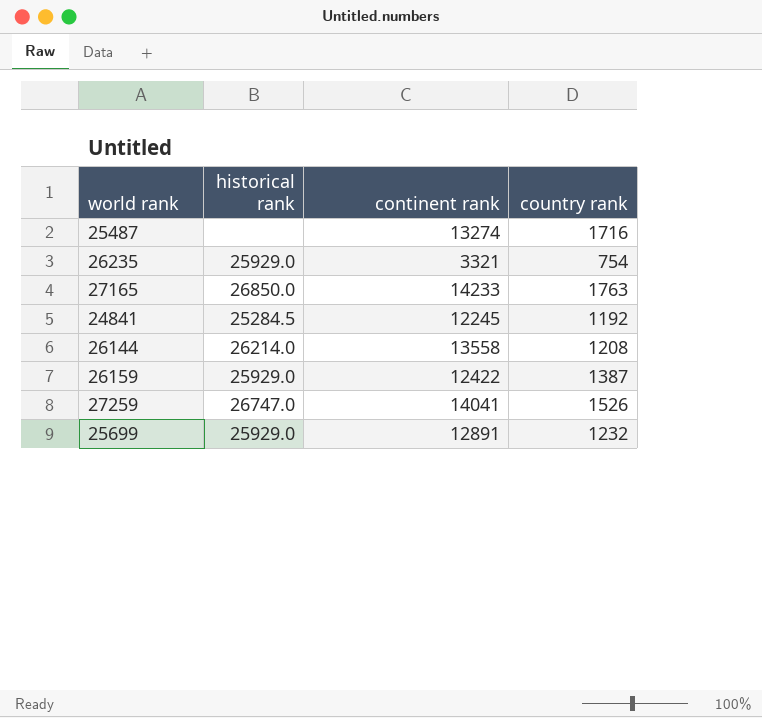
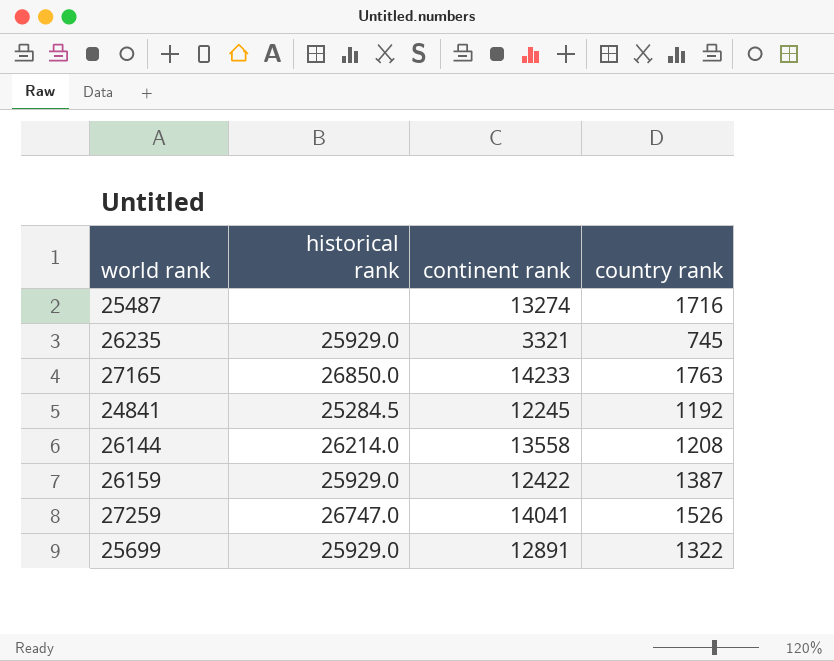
26235 | country rank: 754 -> 745
25699 | country rank: 1232 -> 1322

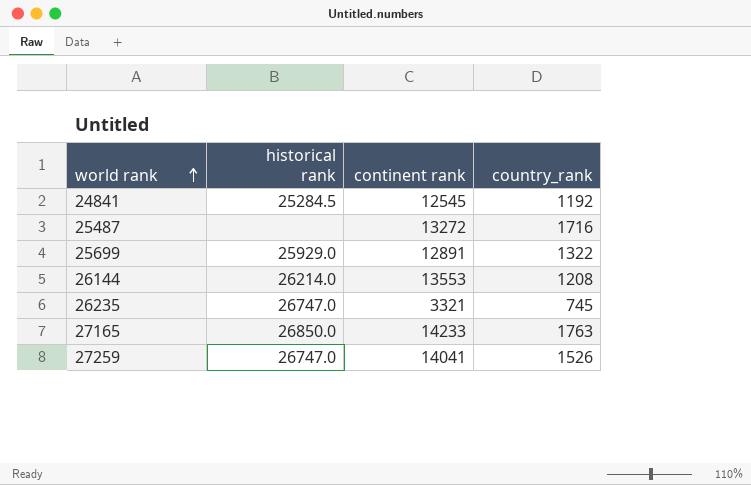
row order: none -> world rank ascending
column name: country rank -> country_rank
row 26159: 25929.0 | 12422 | 1387 -> none
24841 | continent rank: 12245 -> 12545
25487 | continent rank: 13274 -> 13272
26144 | continent rank: 13558 -> 13553
26235 | historical rank: 25929.0 -> 26747.0

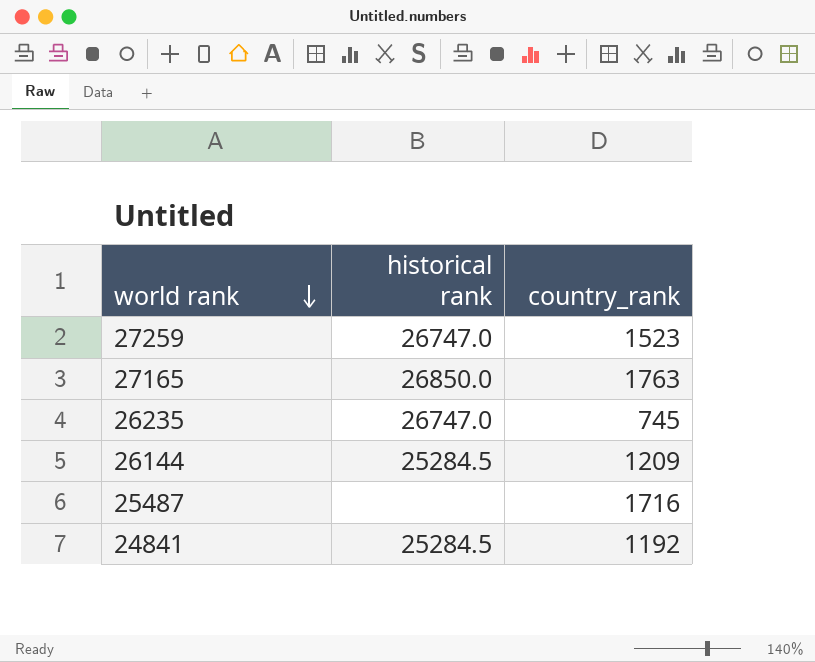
row order: world rank ascending -> world rank descending
column continent rank | position: 3 -> none
row 25699: 25929.0 | 12891 | 1322 -> none
27259 | country_rank: 1526 -> 1523
26144 | historical rank: 26214.0 -> 25284.5
26144 | country_rank: 1208 -> 1209

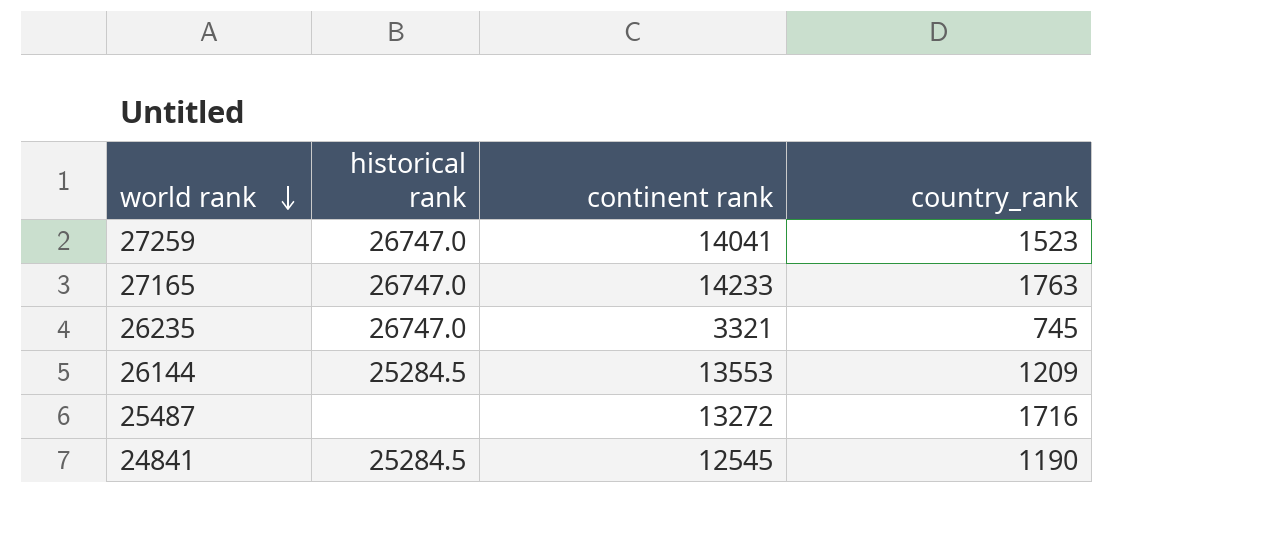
column continent rank | position: none -> 3
27165 | historical rank: 26850.0 -> 26747.0
24841 | country_rank: 1192 -> 1190

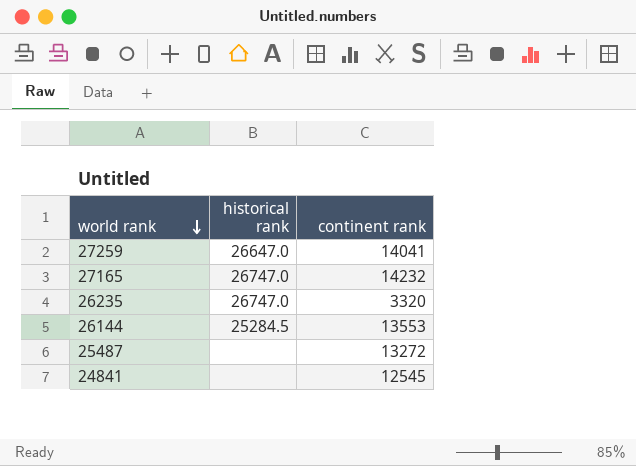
column country_rank | position: 4 -> none
27259 | historical rank: 26747.0 -> 26647.0
27165 | continent rank: 14233 -> 14232
26235 | continent rank: 3321 -> 3320
24841 | historical rank: 25284.5 -> none

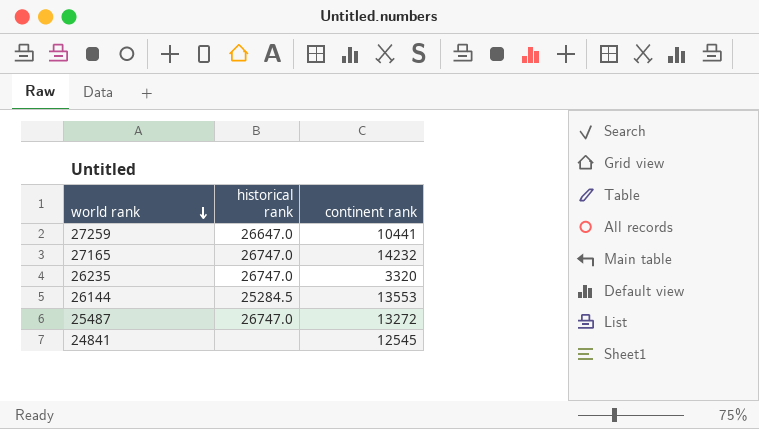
27259 | continent rank: 14041 -> 10441
25487 | historical rank: none -> 26747.0

